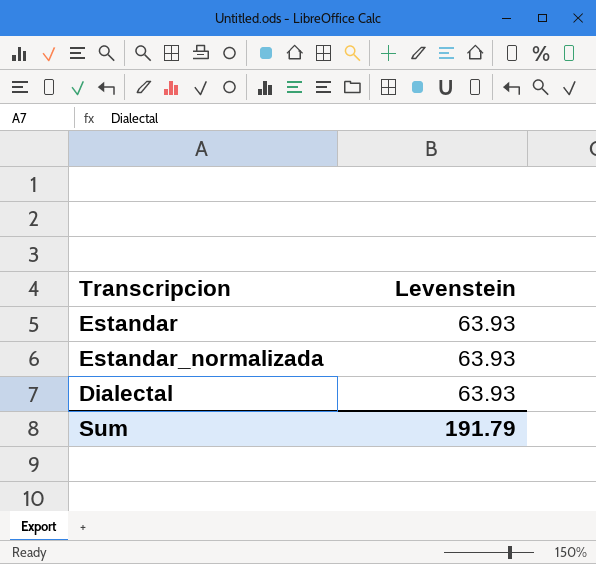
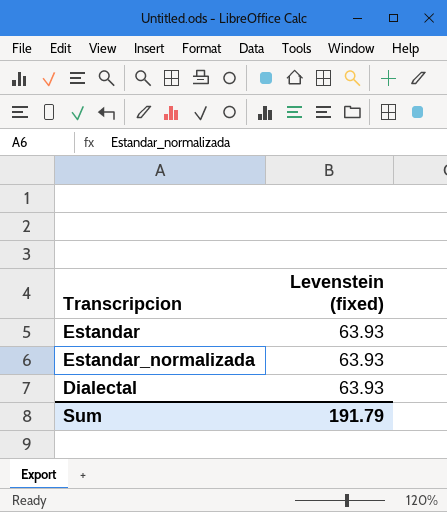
column name: Levenstein -> Levenstein (fixed)

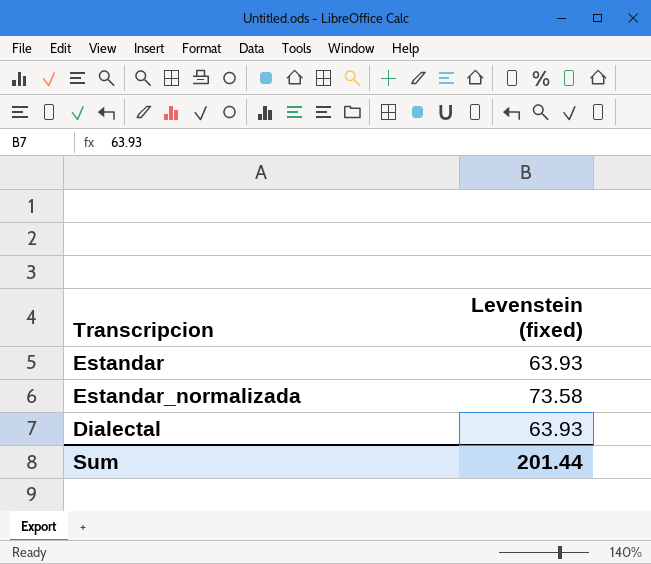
Estandar_normalizada | Levenstein (fixed): 63.93 -> 73.58
Sum | Levenstein (fixed): 191.79 -> 201.44

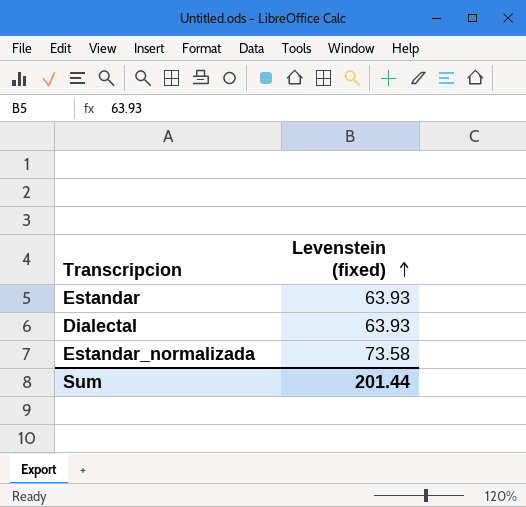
row order: none -> Levenstein (fixed) ascending

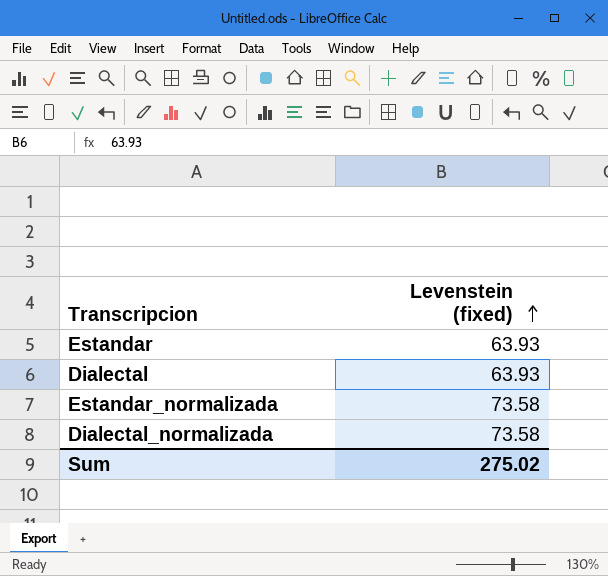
row Dialectal_normalizada: none -> 73.58
Sum | Levenstein (fixed): 201.44 -> 275.02

